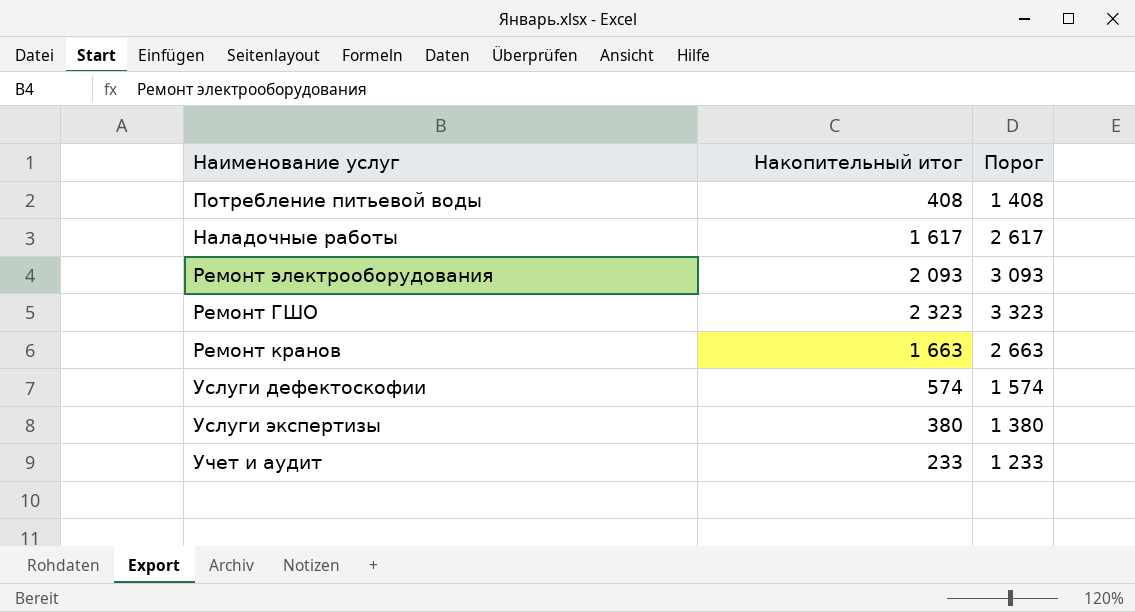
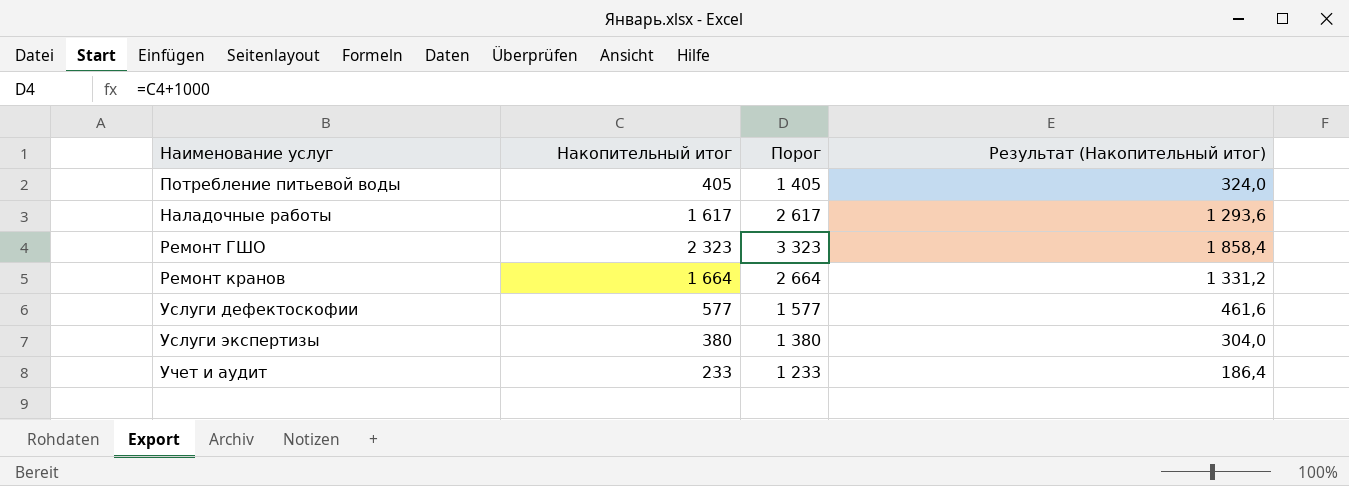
column Результат (Накопительный итог) | formula: none -> [Накопительный итог] * 0,8
row Ремонт электрооборудования: 2 093 | 3 093 -> none
Потребление питьевой воды | Накопительный итог: 408 -> 405
Потребление питьевой воды | Порог: 1 408 -> 1 405
Ремонт кранов | Накопительный итог: 1 663 -> 1 664
Ремонт кранов | Порог: 2 663 -> 2 664
Услуги дефектоскофии | Накопительный итог: 574 -> 577
Услуги дефектоскофии | Порог: 1 574 -> 1 577

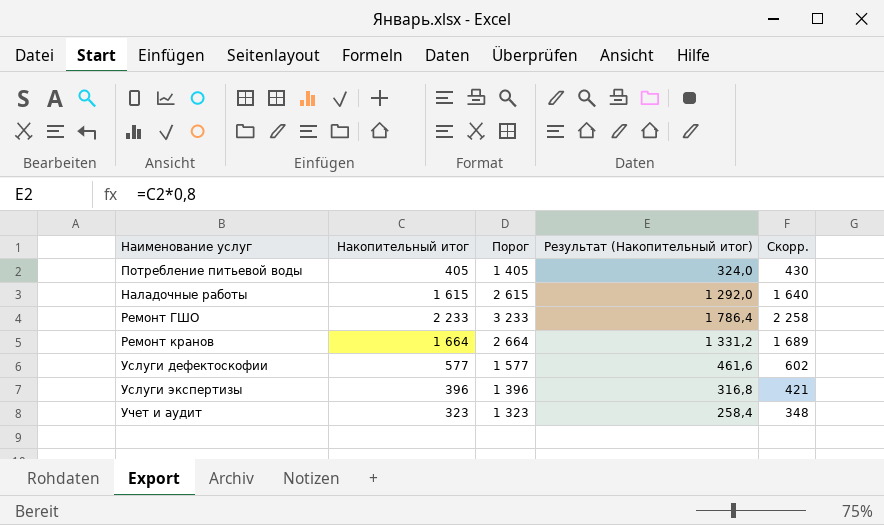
column Скорр. | formula: none -> [Накопительный итог] + 25
Наладочные работы | Накопительный итог: 1 617 -> 1 615
Наладочные работы | Порог: 2 617 -> 2 615
Наладочные работы | Результат (Накопительный итог): 1 293,6 -> 1 292,0
Ремонт ГШО | Накопительный итог: 2 323 -> 2 233
Ремонт ГШО | Порог: 3 323 -> 3 233
Ремонт ГШО | Результат (Накопительный итог): 1 858,4 -> 1 786,4
Услуги экспертизы | Накопительный итог: 380 -> 396
Услуги экспертизы | Порог: 1 380 -> 1 396
Услуги экспертизы | Результат (Накопительный итог): 304,0 -> 316,8
Учет и аудит | Накопительный итог: 233 -> 323
Учет и аудит | Порог: 1 233 -> 1 323
Учет и аудит | Результат (Накопительный итог): 186,4 -> 258,4

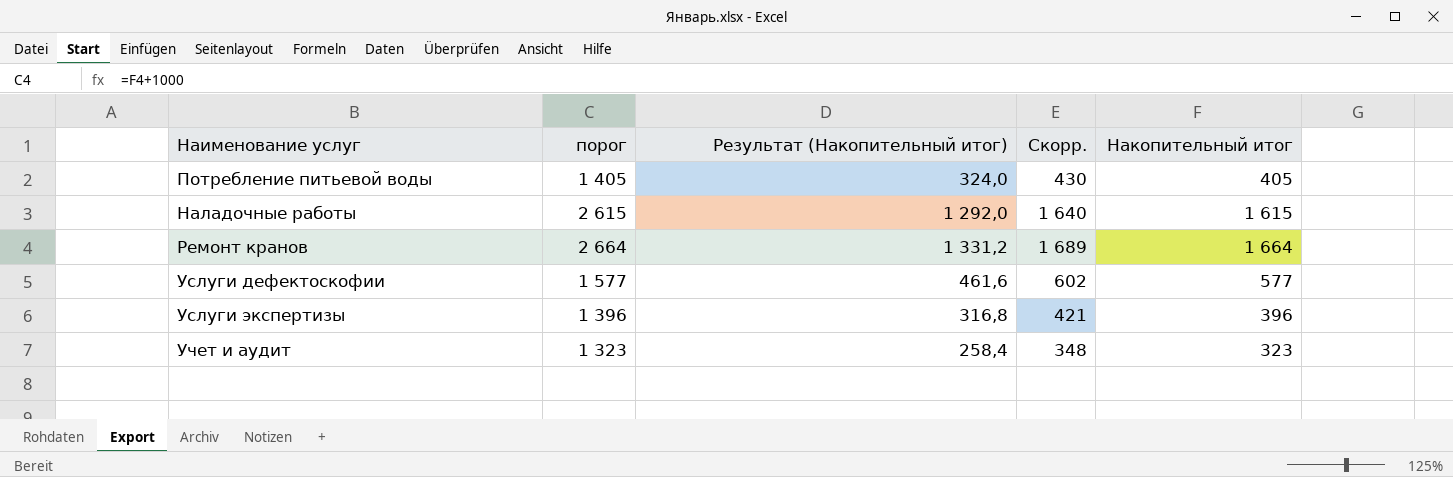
column name: Порог -> порог
column Накопительный итог | position: 2 -> 5
row Ремонт ГШО: 2 233 | 3 233 | 1 786,4 | 2 258 -> none

